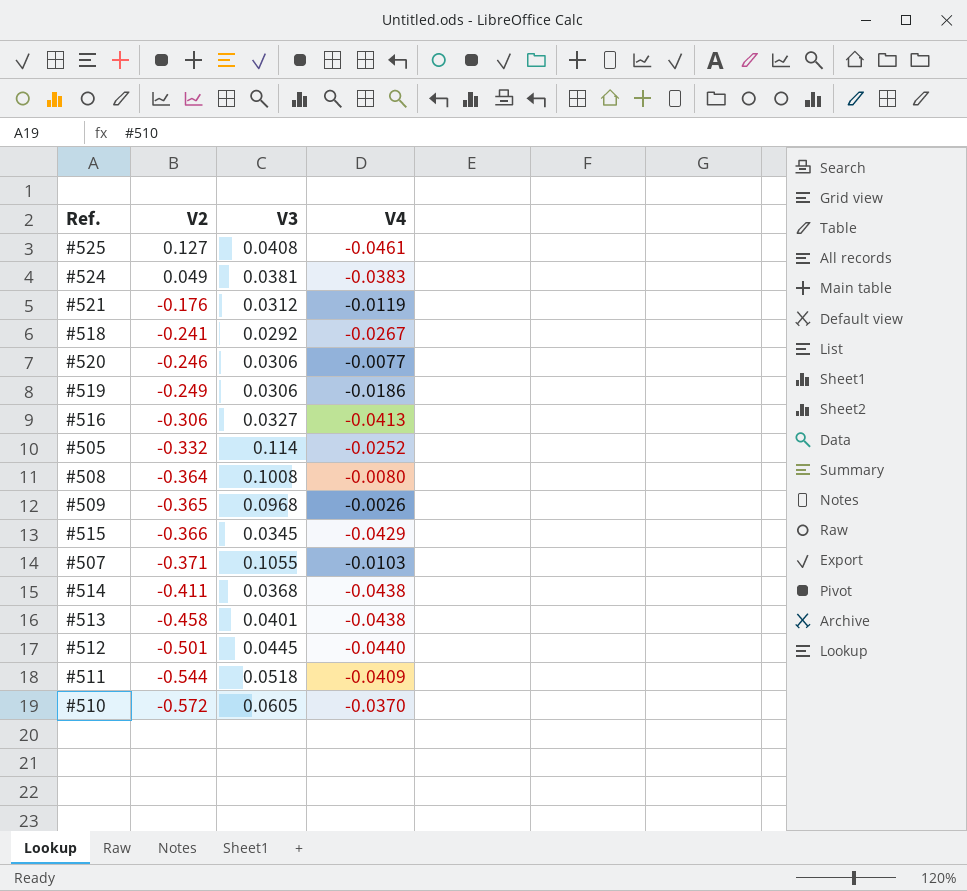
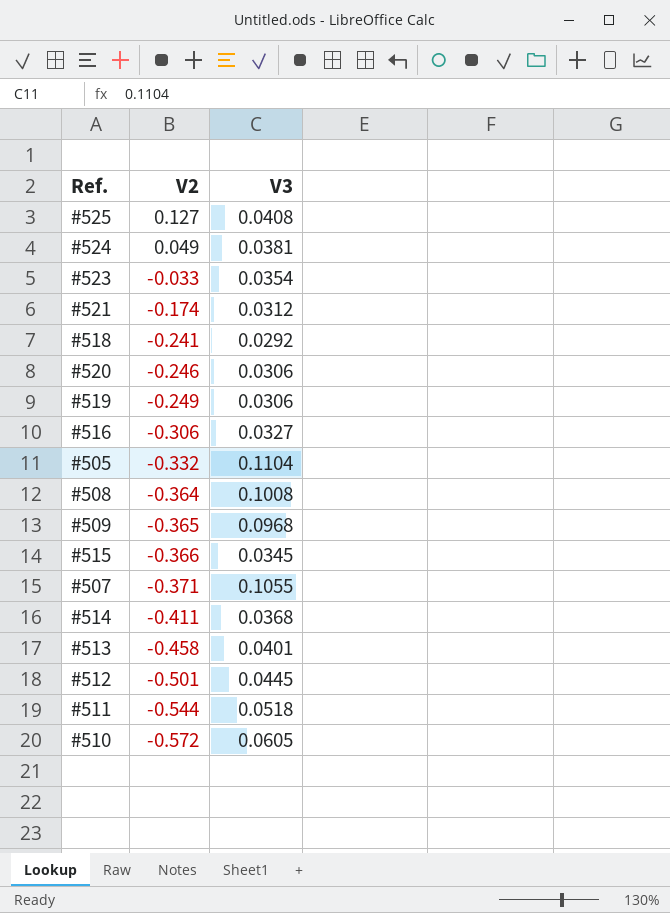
column V4 | position: 4 -> none
row #523: none -> -0.033 | 0.0354
#521 | V2: -0.176 -> -0.174
#505 | V3: 0.114 -> 0.1104

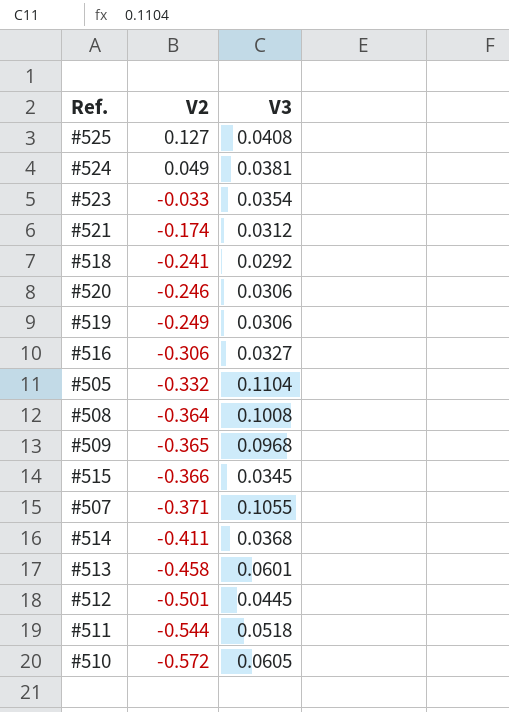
#513 | V3: 0.0401 -> 0.0601

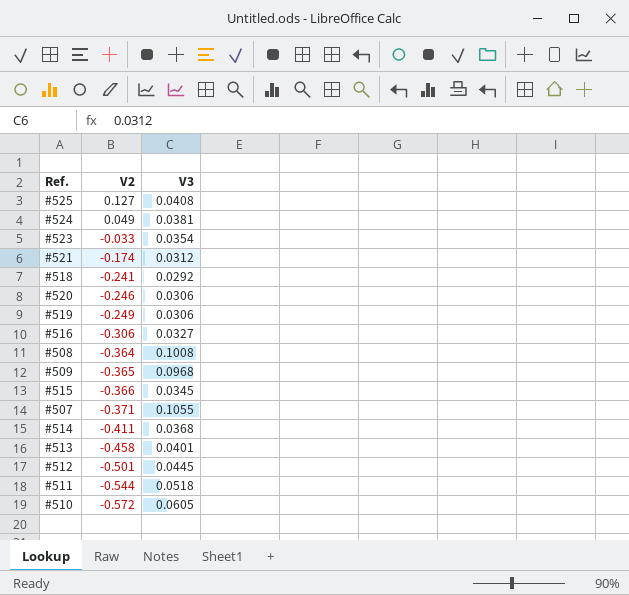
row #505: -0.332 | 0.1104 -> none
#513 | V3: 0.0601 -> 0.0401

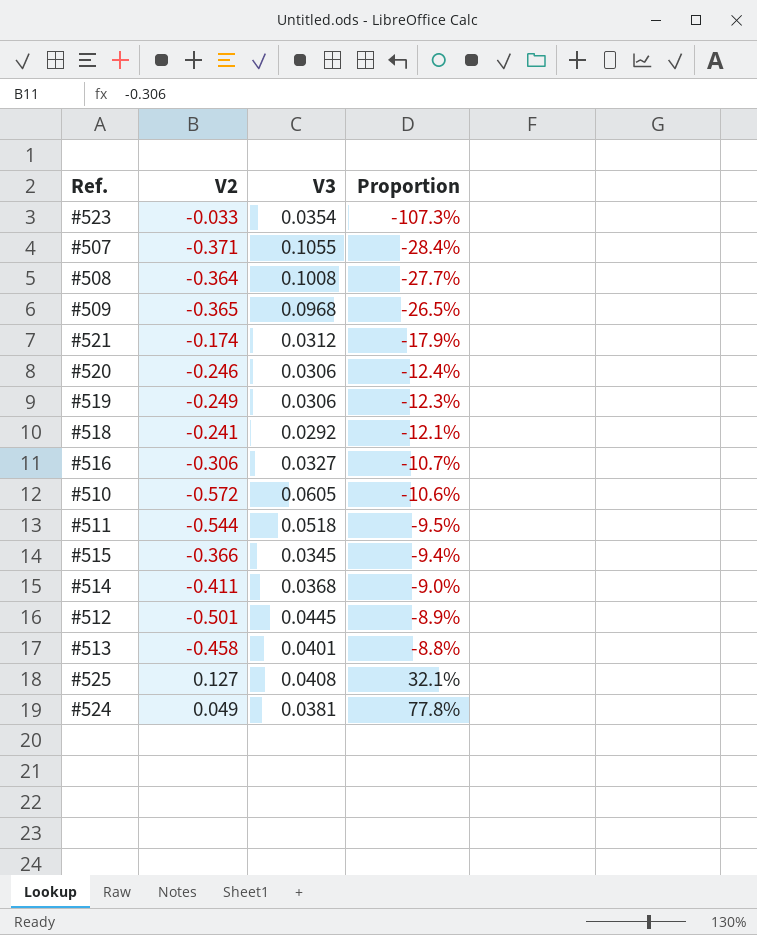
row order: V2 descending -> Proportion ascending
column Proportion | formula: none -> [V3] / [V2]

